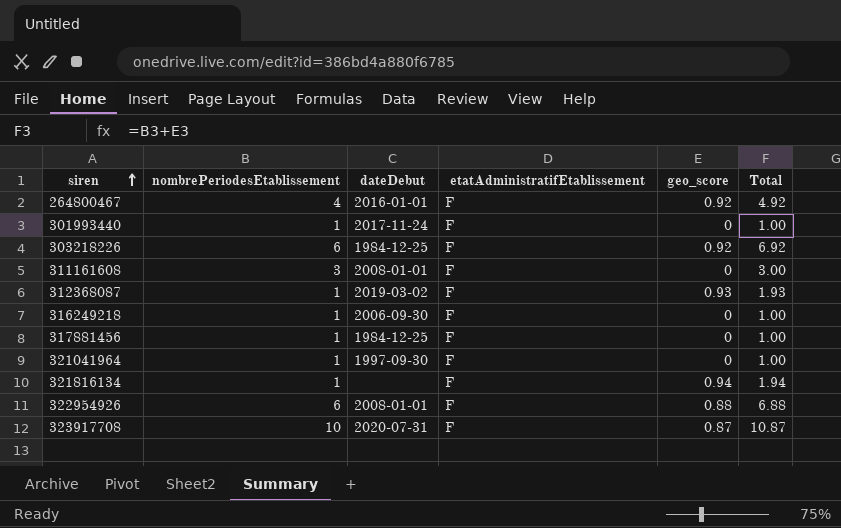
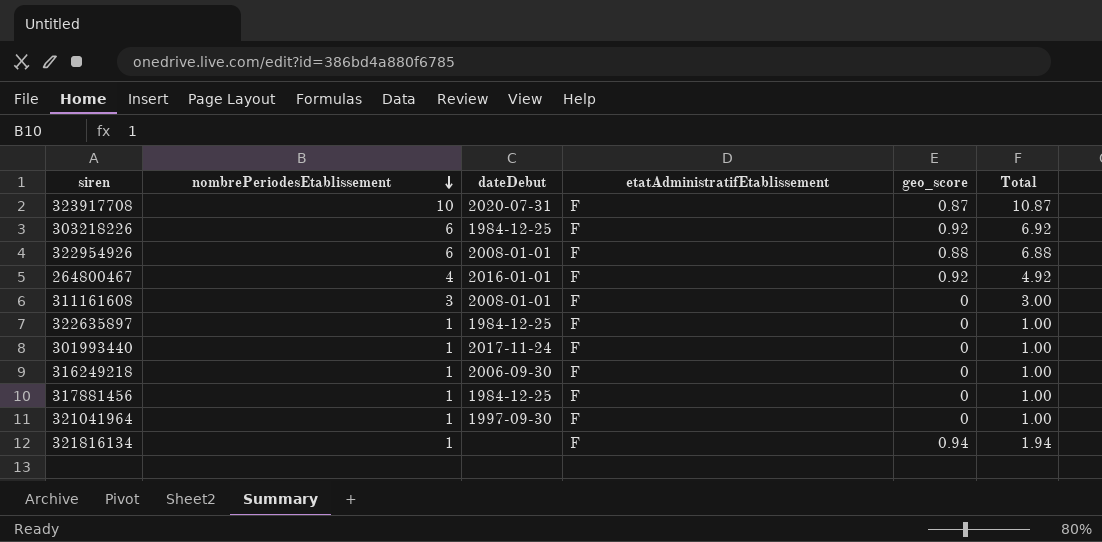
row order: siren ascending -> nombrePeriodesEtablissement descending
row 312368087: 1 | 2019-03-02 | F | 0.93 | 1.93 -> none
row 322635897: none -> 1 | 1984-12-25 | F | 0 | 1.00

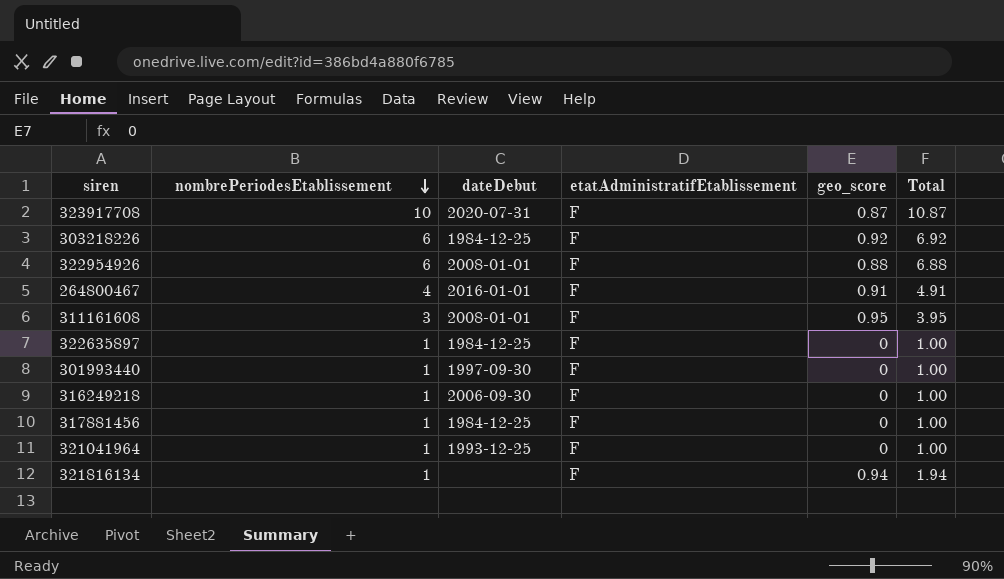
264800467 | geo_score: 0.92 -> 0.91
264800467 | Total: 4.92 -> 4.91
311161608 | geo_score: 0 -> 0.95
311161608 | Total: 3.00 -> 3.95
301993440 | dateDebut: 2017-11-24 -> 1997-09-30
321041964 | dateDebut: 1997-09-30 -> 1993-12-25

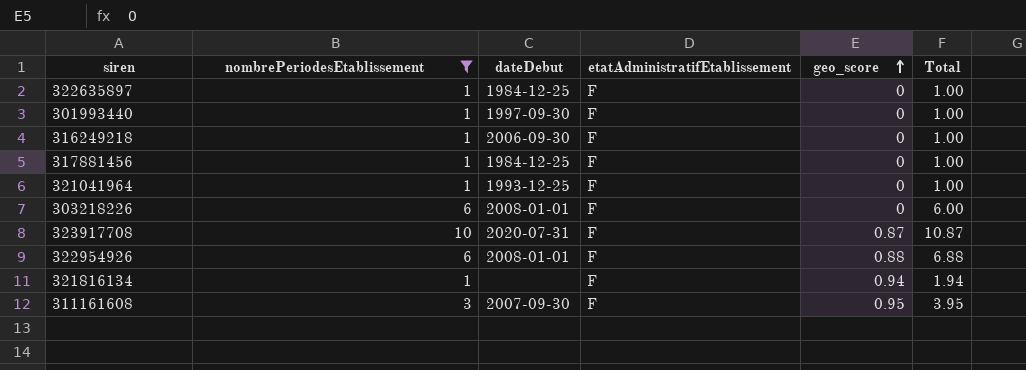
filter: none -> nombrePeriodesEtablissement != 4
row order: nombrePeriodesEtablissement descending -> geo_score ascending
303218226 | dateDebut: 1984-12-25 -> 2008-01-01
303218226 | geo_score: 0.92 -> 0
303218226 | Total: 6.92 -> 6.00
311161608 | dateDebut: 2008-01-01 -> 2007-09-30

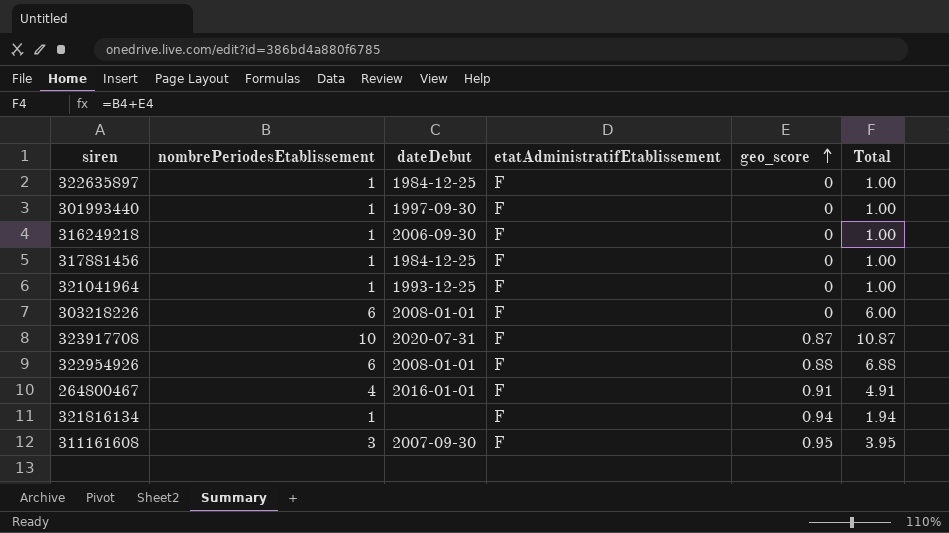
filter: nombrePeriodesEtablissement != 4 -> none

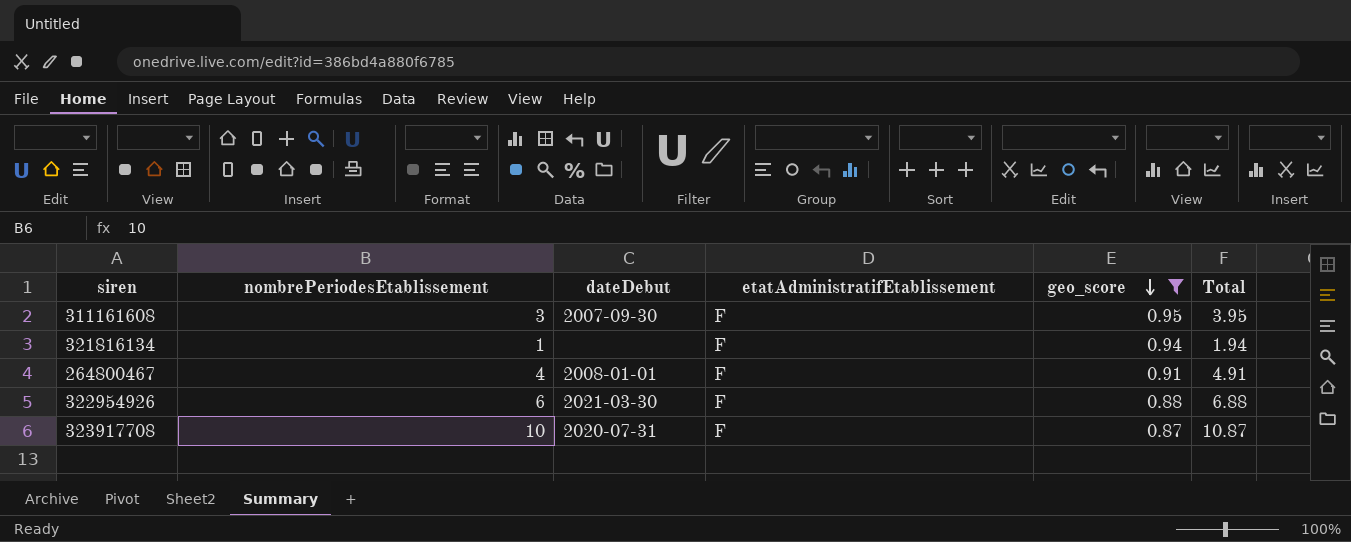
filter: none -> geo_score != 0
row order: geo_score ascending -> geo_score descending
264800467 | dateDebut: 2016-01-01 -> 2008-01-01
322954926 | dateDebut: 2008-01-01 -> 2021-03-30

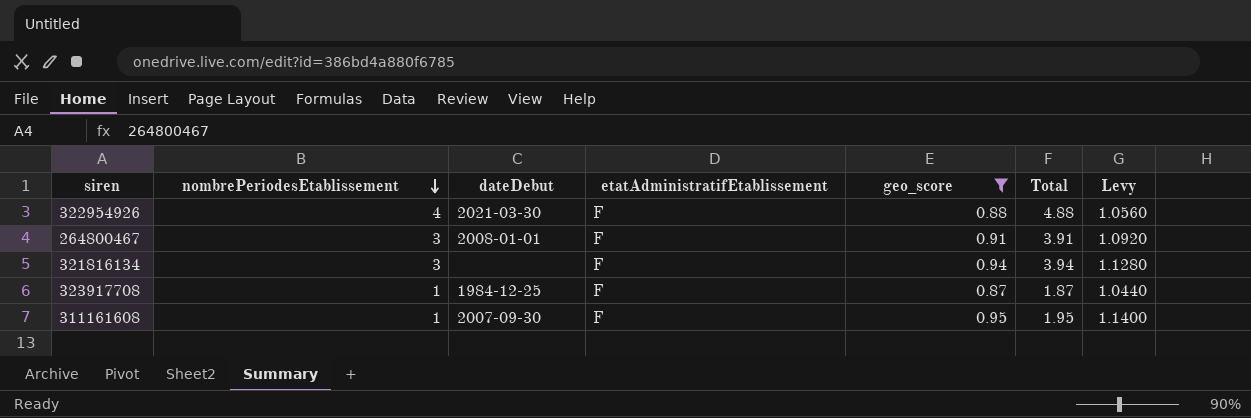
row order: geo_score descending -> nombrePeriodesEtablissement descending
column Levy | formula: none -> [geo_score] * 1.2
322954926 | nombrePeriodesEtablissement: 6 -> 4
322954926 | Total: 6.88 -> 4.88
264800467 | nombrePeriodesEtablissement: 4 -> 3
264800467 | Total: 4.91 -> 3.91
321816134 | nombrePeriodesEtablissement: 1 -> 3
321816134 | Total: 1.94 -> 3.94
323917708 | nombrePeriodesEtablissement: 10 -> 1
323917708 | dateDebut: 2020-07-31 -> 1984-12-25
323917708 | Total: 10.87 -> 1.87
311161608 | nombrePeriodesEtablissement: 3 -> 1
311161608 | Total: 3.95 -> 1.95

